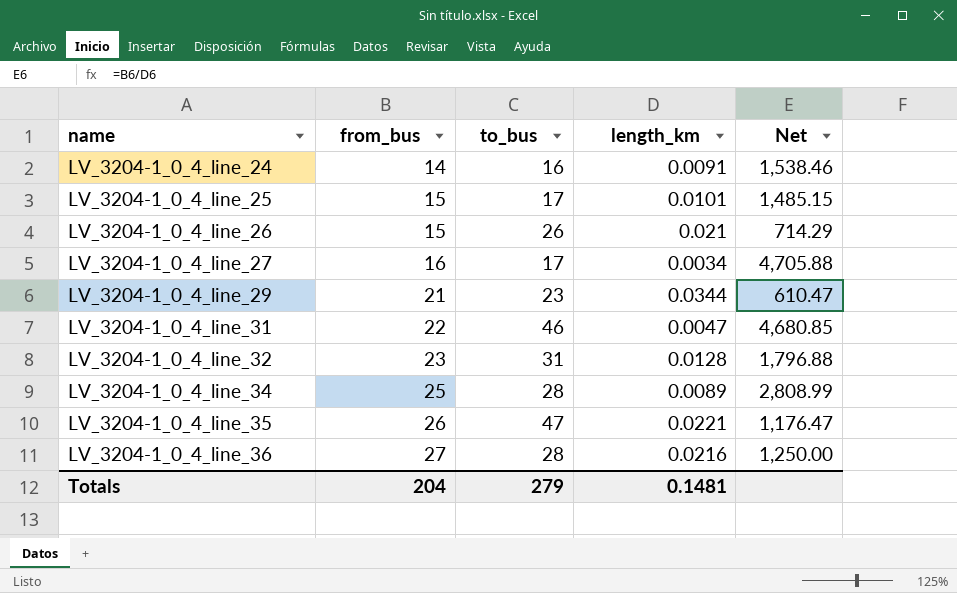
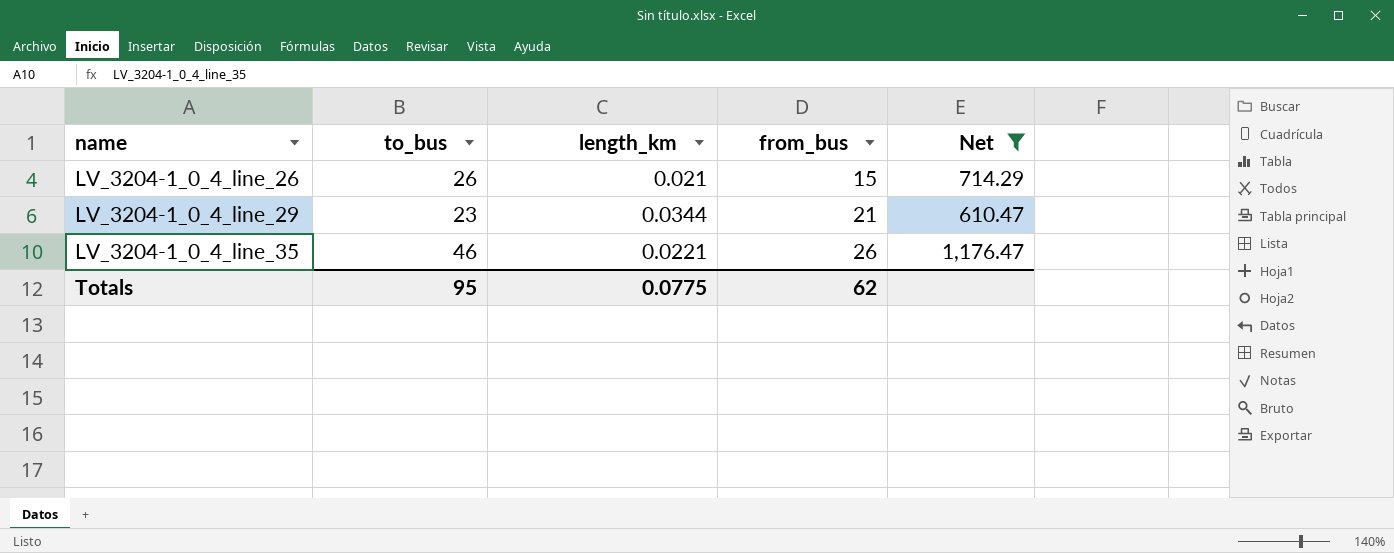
filter: none -> Net <= 1,176.47
column from_bus | position: 2 -> 4
LV_3204-1_0_4_line_35 | to_bus: 47 -> 46
Totals | to_bus: 279 -> 95
Totals | length_km: 0.1481 -> 0.0775
Totals | from_bus: 204 -> 62

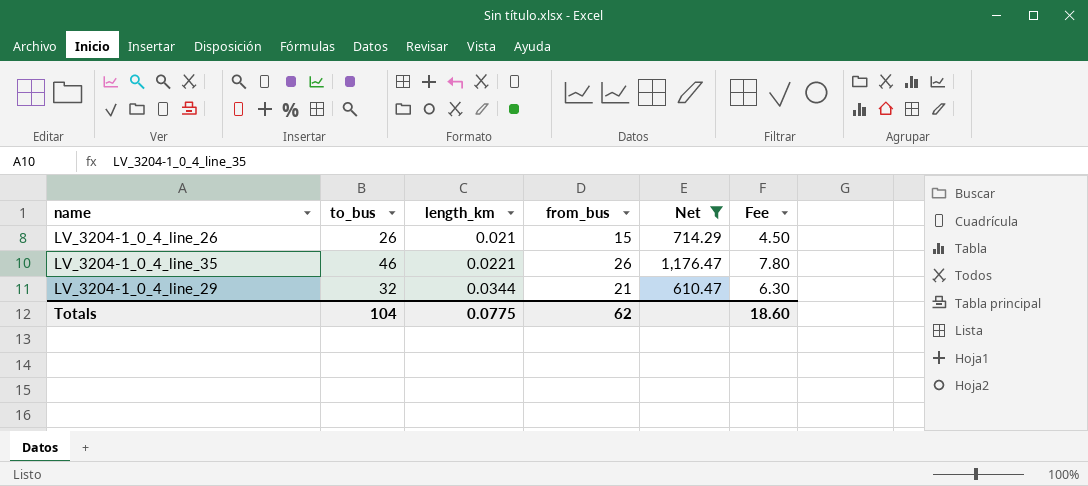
row order: name ascending -> length_km ascending
column Fee | formula: none -> [from_bus] * 0.3
LV_3204-1_0_4_line_29 | to_bus: 23 -> 32
Totals | to_bus: 95 -> 104

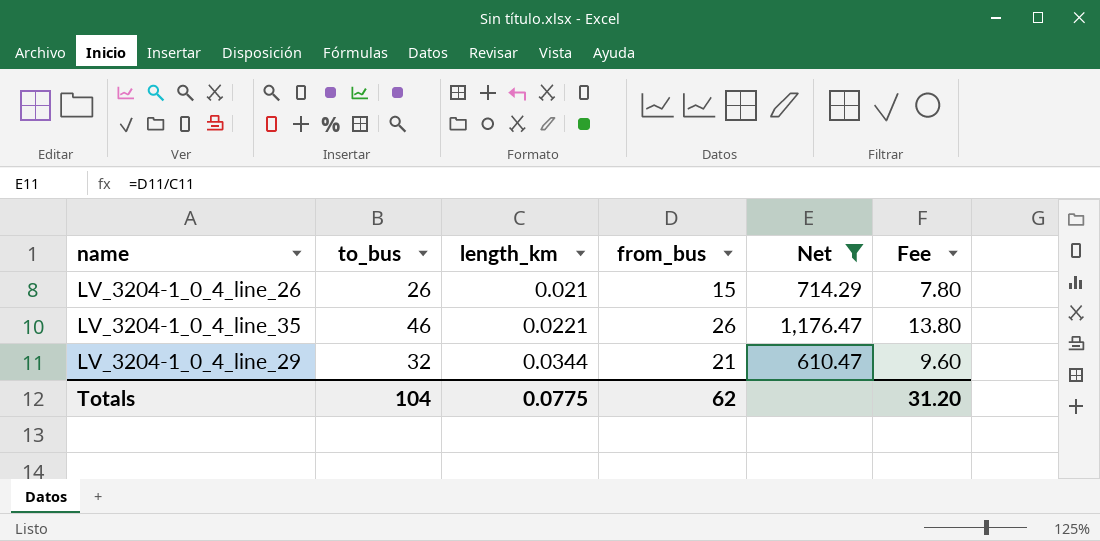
column Fee | formula: [from_bus] * 0.3 -> [to_bus] * 0.3
Totals | Fee: 18.60 -> 31.20

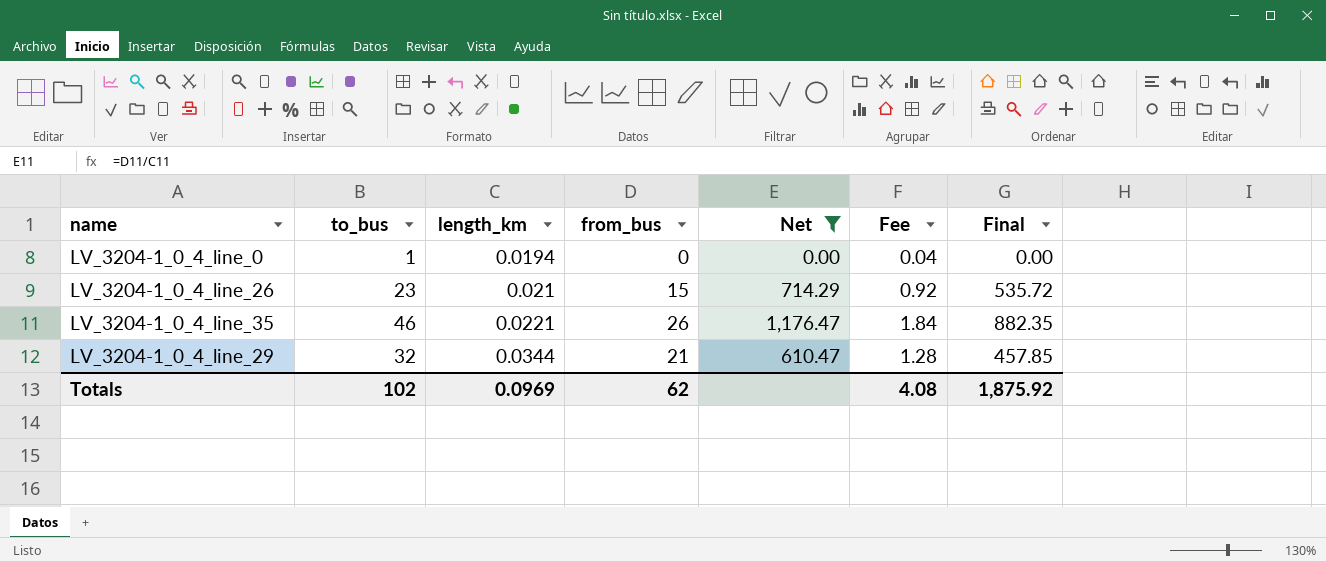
column Fee | formula: [to_bus] * 0.3 -> [to_bus] * 0.04
column Final | formula: none -> [Net] * 0.75
row LV_3204-1_0_4_line_0: none -> 1 | 0.0194 | 0 | 0.00 | 0.04 | 0.00
LV_3204-1_0_4_line_26 | to_bus: 26 -> 23
Totals | to_bus: 104 -> 102
Totals | length_km: 0.0775 -> 0.0969
Totals | Fee: 31.20 -> 4.08

